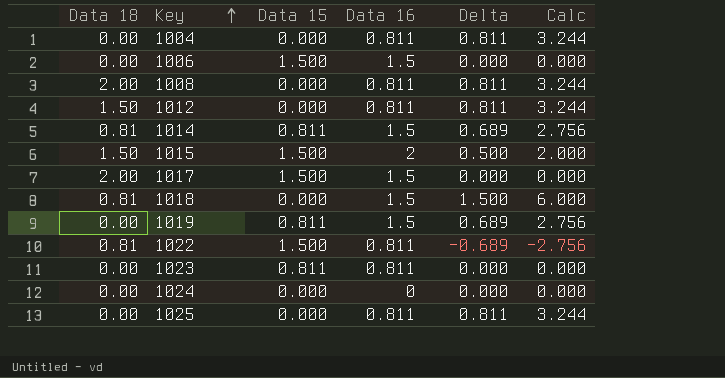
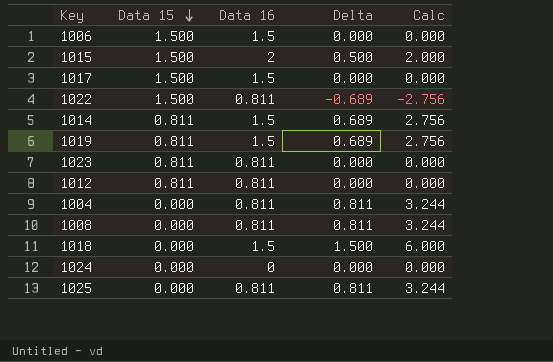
row order: Key ascending -> Data 15 descending
column Data 18 | position: 1 -> none
1012 | Data 15: 0.000 -> 0.811
1012 | Delta: 0.811 -> 0.000
1012 | Calc: 3.244 -> 0.000

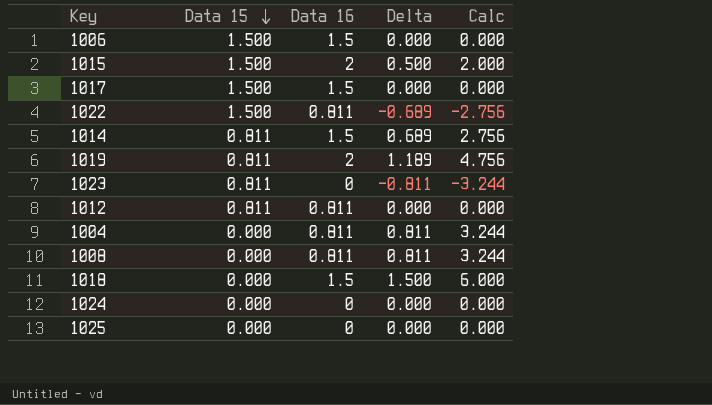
1019 | Data 16: 1.5 -> 2
1019 | Delta: 0.689 -> 1.189
1019 | Calc: 2.756 -> 4.756
1023 | Data 16: 0.811 -> 0
1023 | Delta: 0.000 -> -0.811
1023 | Calc: 0.000 -> -3.244
1025 | Data 16: 0.811 -> 0
1025 | Delta: 0.811 -> 0.000
1025 | Calc: 3.244 -> 0.000

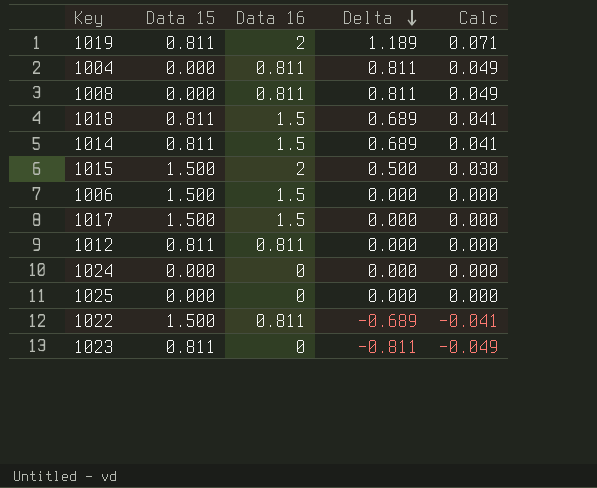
row order: Data 15 descending -> Delta descending
column Calc | formula: [Delta] * 4 -> [Delta] * 0.06
1018 | Data 15: 0.000 -> 0.811
1018 | Delta: 1.500 -> 0.689

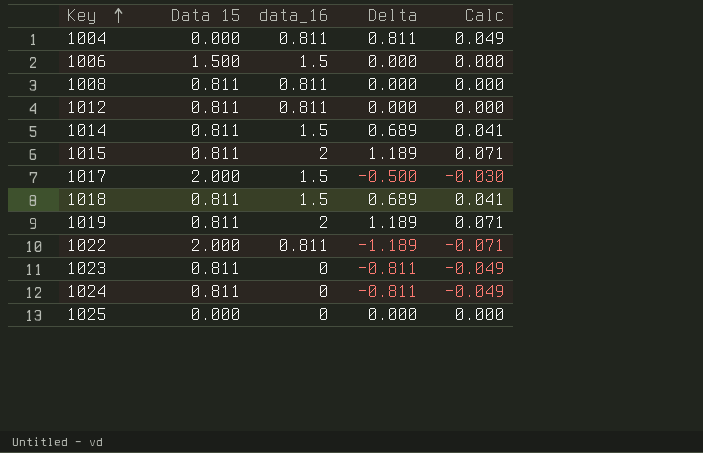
row order: Delta descending -> Key ascending
column name: Data 16 -> data_16
1008 | Data 15: 0.000 -> 0.811
1008 | Delta: 0.811 -> 0.000
1008 | Calc: 0.049 -> 0.000
1015 | Data 15: 1.500 -> 0.811
1015 | Delta: 0.500 -> 1.189
1015 | Calc: 0.030 -> 0.071
1017 | Data 15: 1.500 -> 2.000
1017 | Delta: 0.000 -> -0.500
1017 | Calc: 0.000 -> -0.030
1022 | Data 15: 1.500 -> 2.000
1022 | Delta: -0.689 -> -1.189
1022 | Calc: -0.041 -> -0.071
1024 | Data 15: 0.000 -> 0.811
1024 | Delta: 0.000 -> -0.811
1024 | Calc: 0.000 -> -0.049

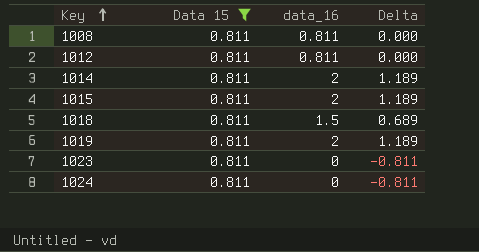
filter: none -> Data 15 = 0.811
column Calc | formula: [Delta] * 0.06 -> none
1014 | data_16: 1.5 -> 2
1014 | Delta: 0.689 -> 1.189

